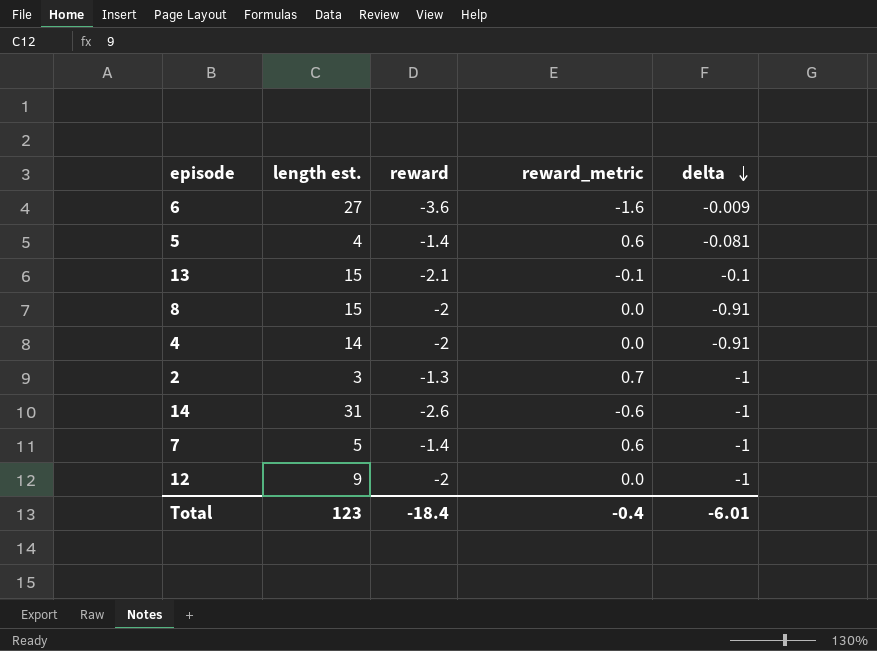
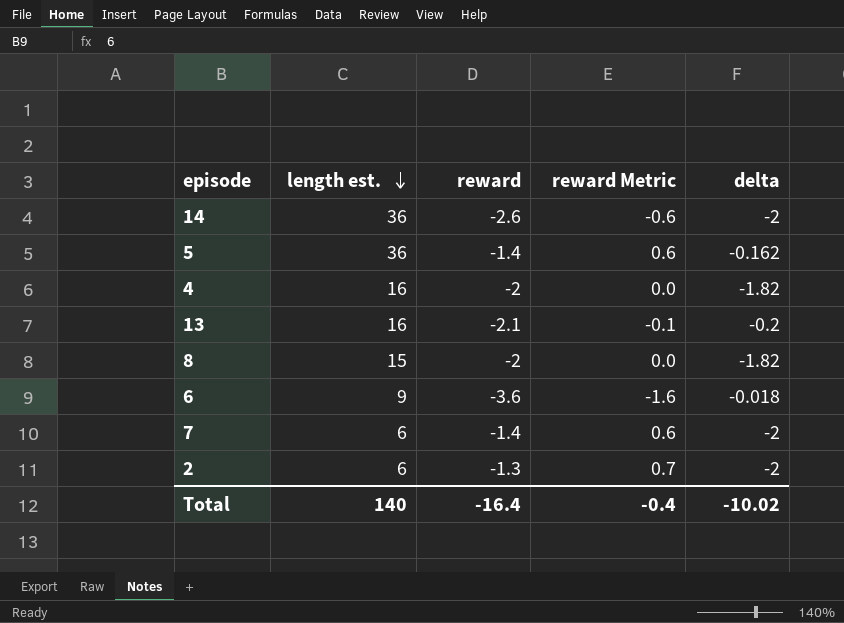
row order: delta descending -> length est. descending
column name: reward_metric -> reward Metric
row 12: 9 | -2 | 0.0 | -1 -> none
14 | length est.: 31 -> 36
14 | delta: -1 -> -2
5 | length est.: 4 -> 36
5 | delta: -0.081 -> -0.162
4 | length est.: 14 -> 16
4 | delta: -0.91 -> -1.82
13 | length est.: 15 -> 16
13 | delta: -0.1 -> -0.2
8 | delta: -0.91 -> -1.82
6 | length est.: 27 -> 9
6 | delta: -0.009 -> -0.018
7 | length est.: 5 -> 6
7 | delta: -1 -> -2
2 | length est.: 3 -> 6
2 | delta: -1 -> -2
Total | length est.: 123 -> 140
Total | reward: -18.4 -> -16.4
Total | delta: -6.01 -> -10.02

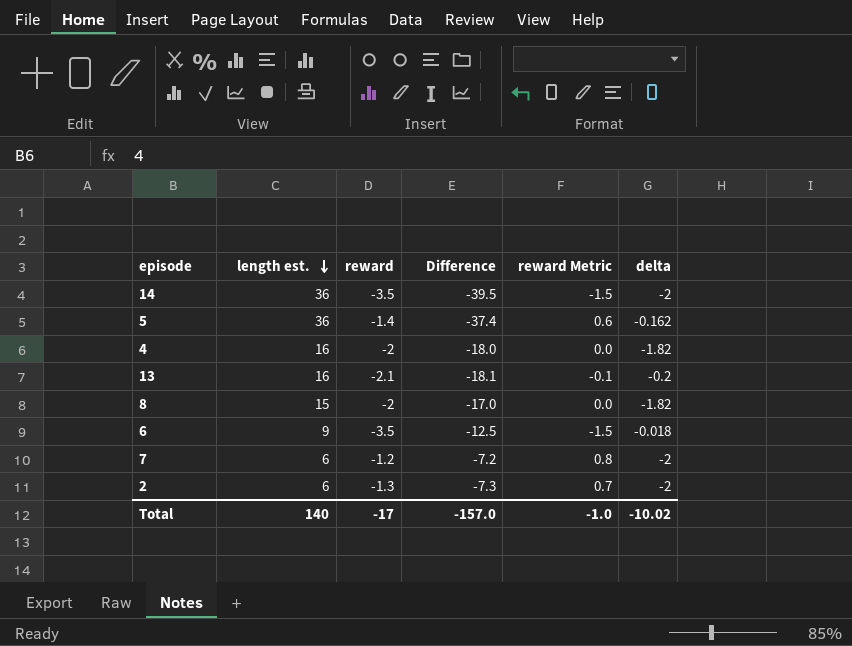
column Difference | formula: none -> [reward] - [length est.]
14 | reward: -2.6 -> -3.5
14 | reward Metric: -0.6 -> -1.5
6 | reward: -3.6 -> -3.5
6 | reward Metric: -1.6 -> -1.5
7 | reward: -1.4 -> -1.2
7 | reward Metric: 0.6 -> 0.8
Total | reward: -16.4 -> -17
Total | reward Metric: -0.4 -> -1.0

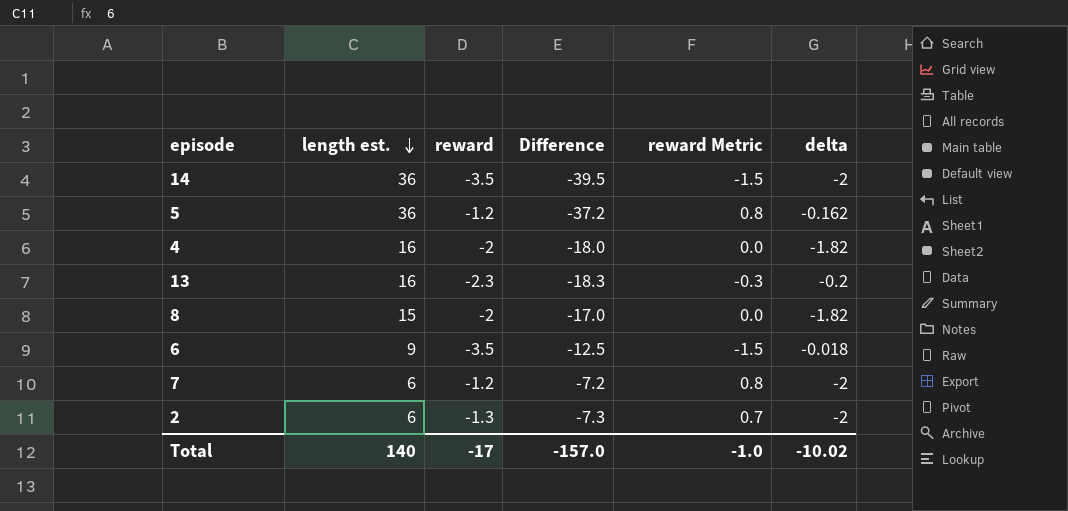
5 | reward: -1.4 -> -1.2
5 | Difference: -37.4 -> -37.2
5 | reward Metric: 0.6 -> 0.8
13 | reward: -2.1 -> -2.3
13 | Difference: -18.1 -> -18.3
13 | reward Metric: -0.1 -> -0.3

